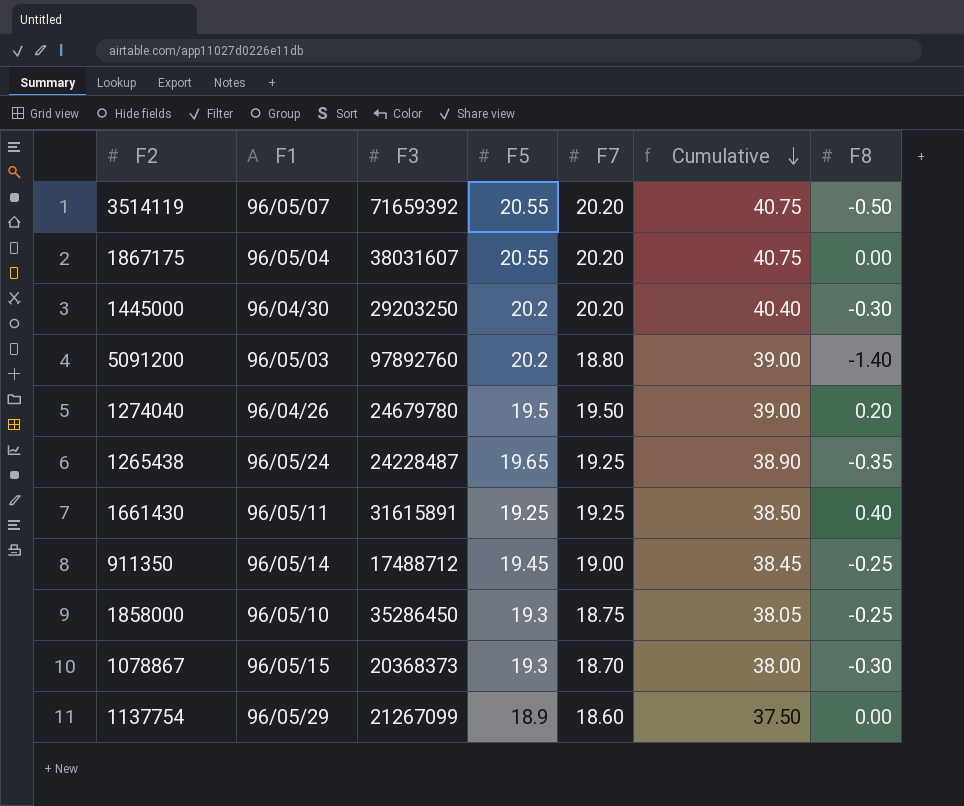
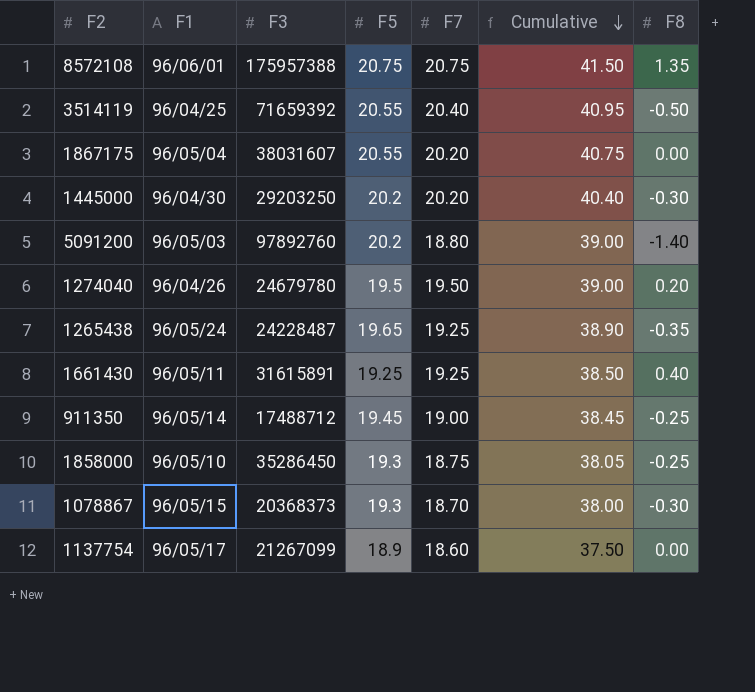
row 8572108: none -> 96/06/01 | 175957388 | 20.75 | 20.75 | 41.50 | 1.35
3514119 | F1: 96/05/07 -> 96/04/25
3514119 | F7: 20.20 -> 20.40
3514119 | Cumulative: 40.75 -> 40.95
1137754 | F1: 96/05/29 -> 96/05/17

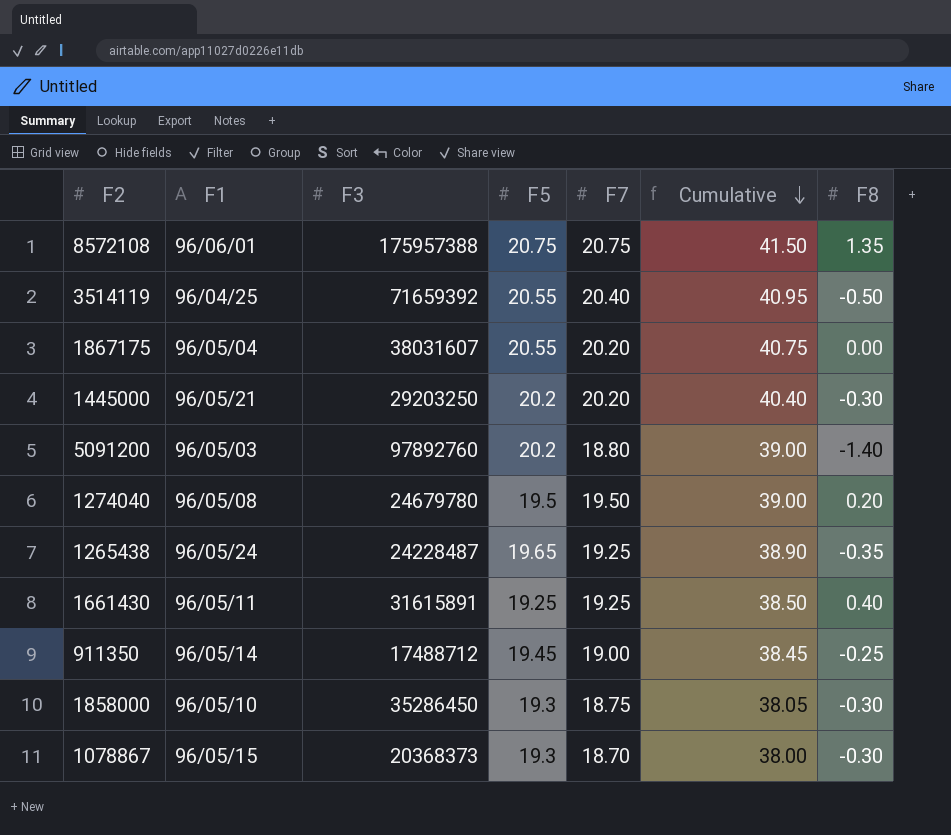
row 1137754: 96/05/17 | 21267099 | 18.9 | 18.60 | 37.50 | 0.00 -> none
1445000 | F1: 96/04/30 -> 96/05/21
1274040 | F1: 96/04/26 -> 96/05/08
1858000 | F8: -0.25 -> -0.30

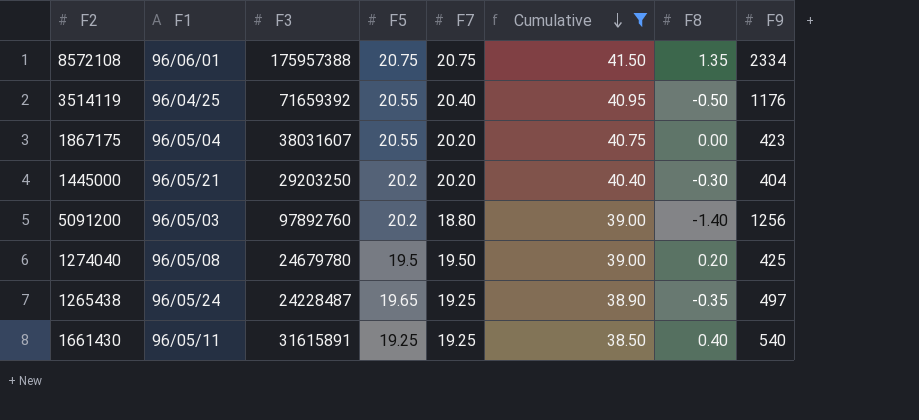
filter: none -> Cumulative >= 38.50
column F9 | position: none -> 8

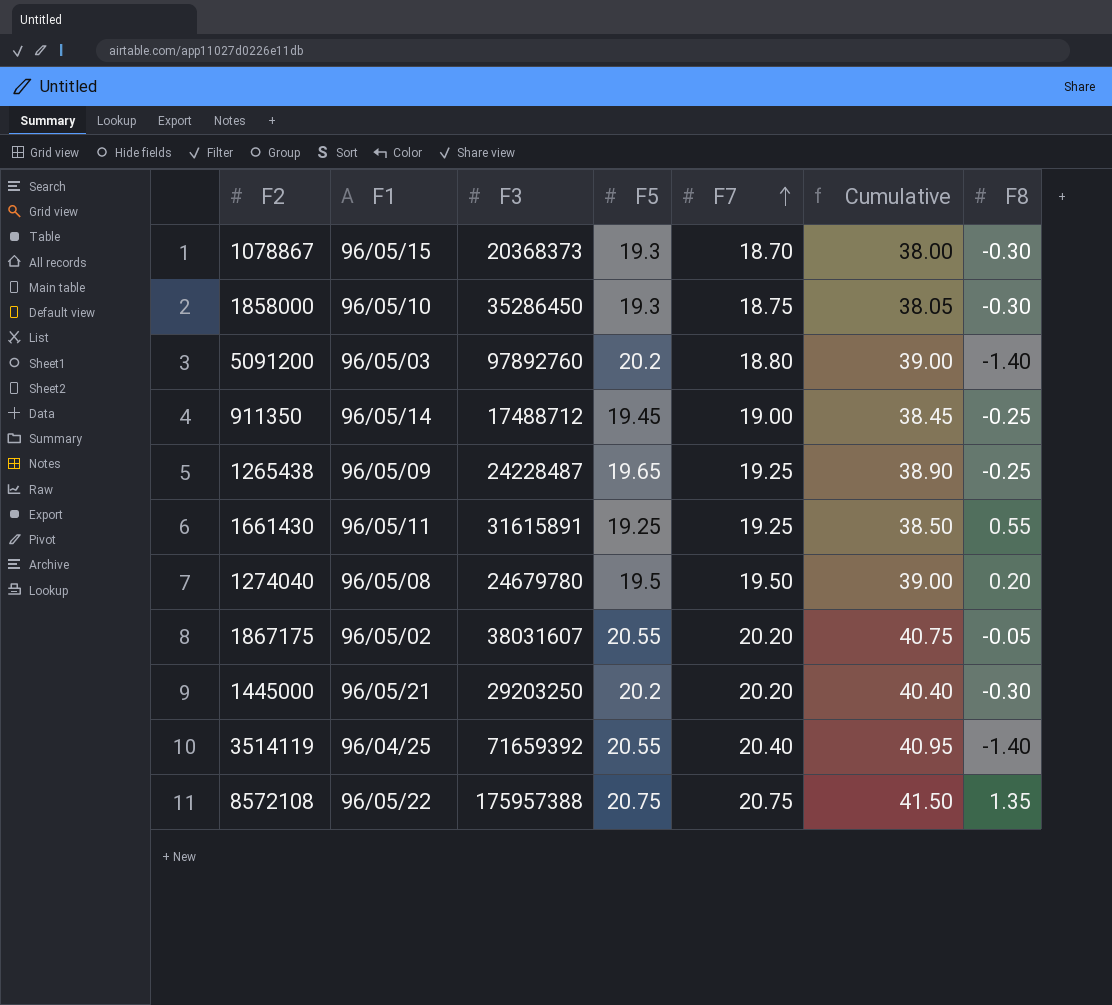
filter: Cumulative >= 38.50 -> none
row order: Cumulative descending -> F7 ascending
column F9 | position: 8 -> none
1265438 | F1: 96/05/24 -> 96/05/09
1265438 | F8: -0.35 -> -0.25
1661430 | F8: 0.40 -> 0.55
1867175 | F1: 96/05/04 -> 96/05/02
1867175 | F8: 0.00 -> -0.05
3514119 | F8: -0.50 -> -1.40
8572108 | F1: 96/06/01 -> 96/05/22

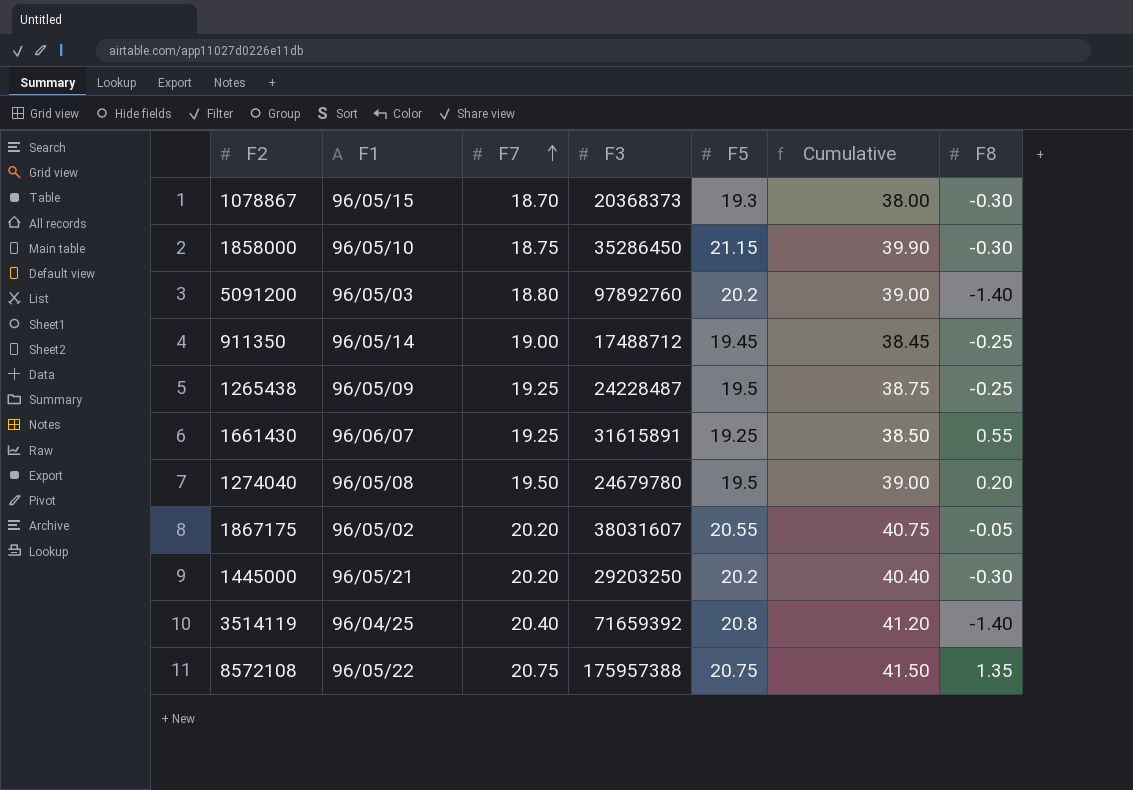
column F7 | position: 5 -> 3
1858000 | F5: 19.3 -> 21.15
1858000 | Cumulative: 38.05 -> 39.90
1265438 | F5: 19.65 -> 19.5
1265438 | Cumulative: 38.90 -> 38.75
1661430 | F1: 96/05/11 -> 96/06/07
3514119 | F5: 20.55 -> 20.8
3514119 | Cumulative: 40.95 -> 41.20

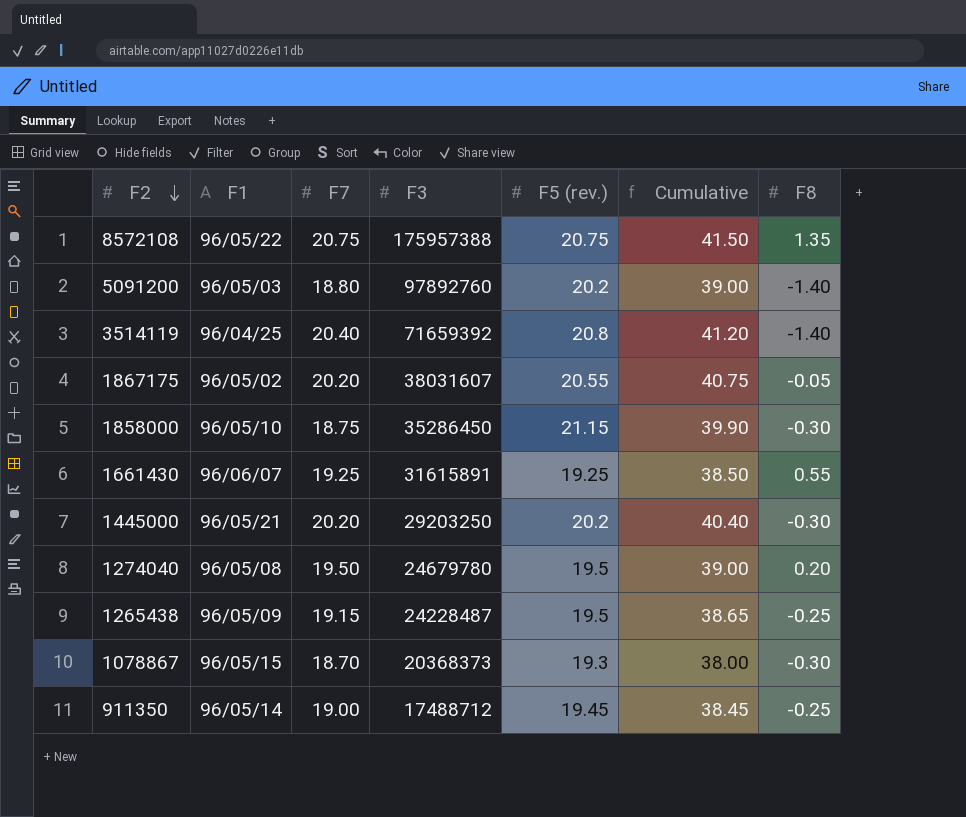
row order: F7 ascending -> F2 descending
column name: F5 -> F5 (rev.)
1265438 | F7: 19.25 -> 19.15
1265438 | Cumulative: 38.75 -> 38.65

